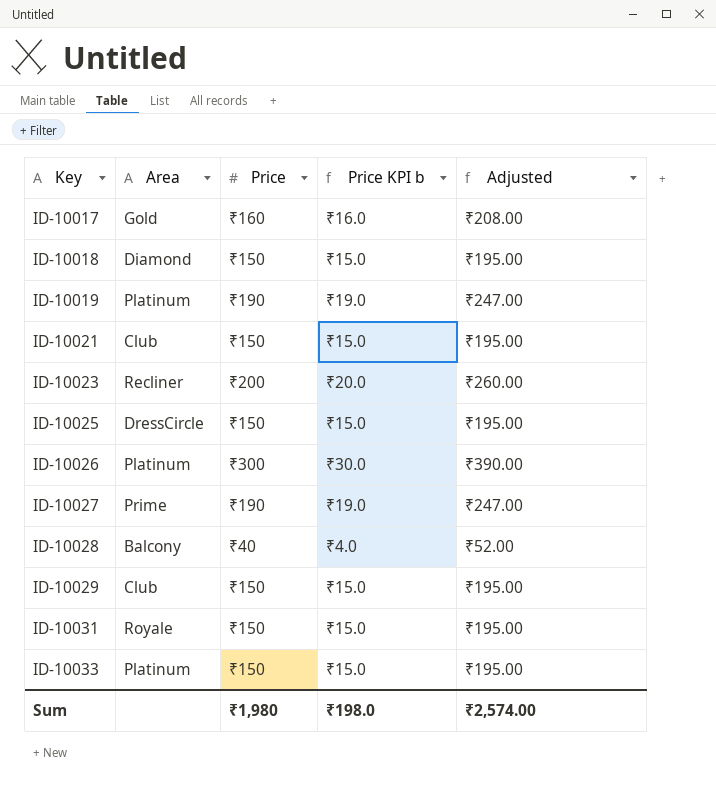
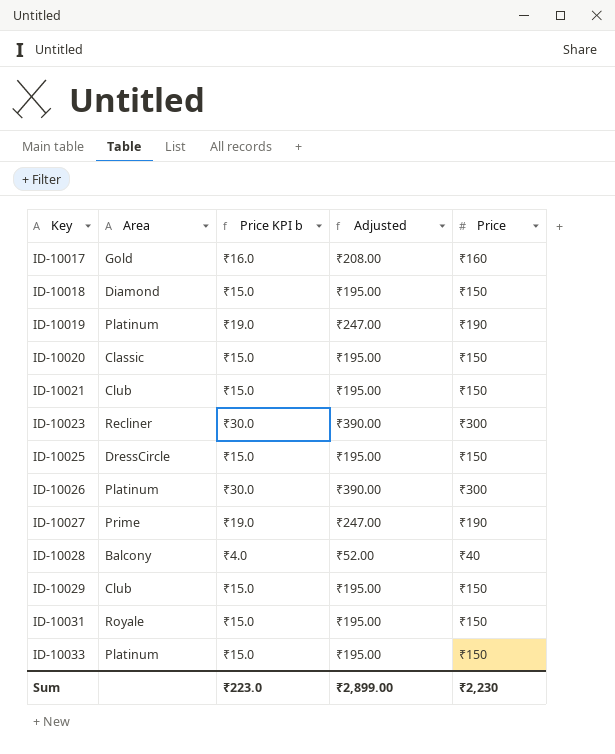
column Price | position: 3 -> 5
row ID-10020: none -> Classic | ₹15.0 | ₹195.00 | ₹150
ID-10023 | Price KPI b: ₹20.0 -> ₹30.0
ID-10023 | Adjusted: ₹260.00 -> ₹390.00
ID-10023 | Price: ₹200 -> ₹300
Sum | Price KPI b: ₹198.0 -> ₹223.0
Sum | Adjusted: ₹2,574.00 -> ₹2,899.00
Sum | Price: ₹1,980 -> ₹2,230

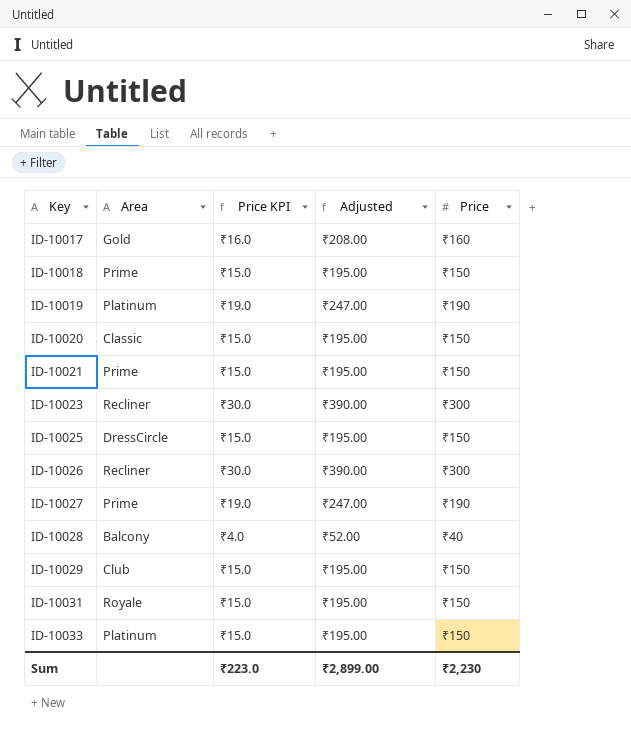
column name: Price KPI b -> Price KPI
ID-10018 | Area: Diamond -> Prime
ID-10021 | Area: Club -> Prime
ID-10026 | Area: Platinum -> Recliner

